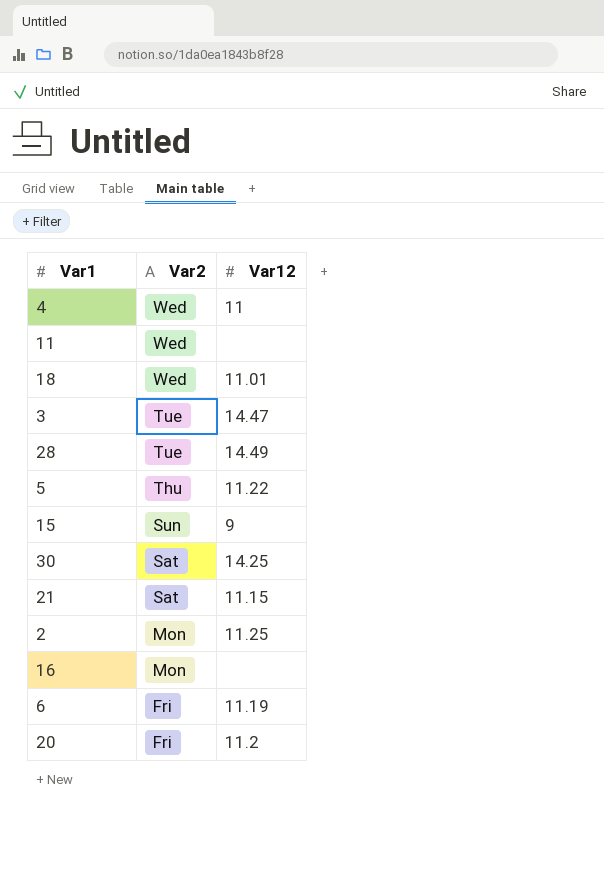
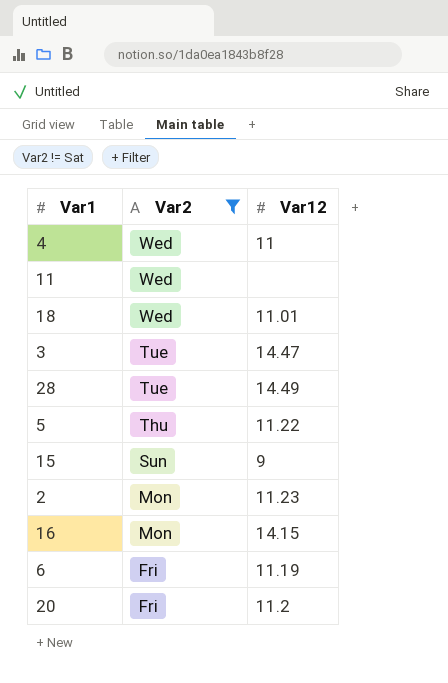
filter: none -> Var2 != Sat
2 | Var12: 11.25 -> 11.23
16 | Var12: none -> 14.15

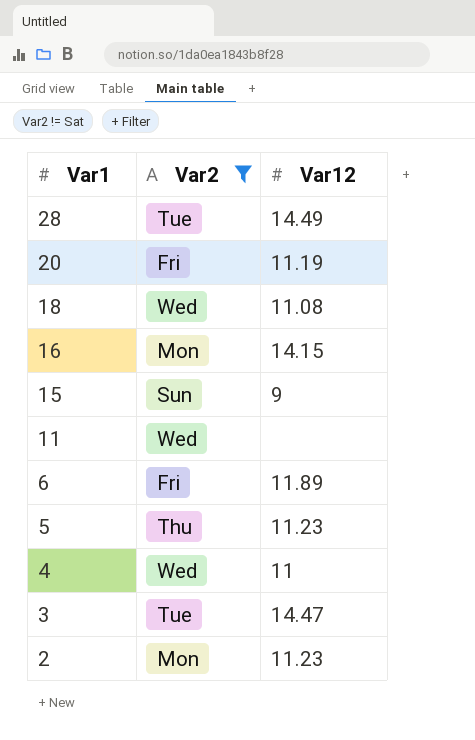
row order: Var2 descending -> Var1 descending
20 | Var12: 11.2 -> 11.19
18 | Var12: 11.01 -> 11.08
6 | Var12: 11.19 -> 11.89
5 | Var12: 11.22 -> 11.23

